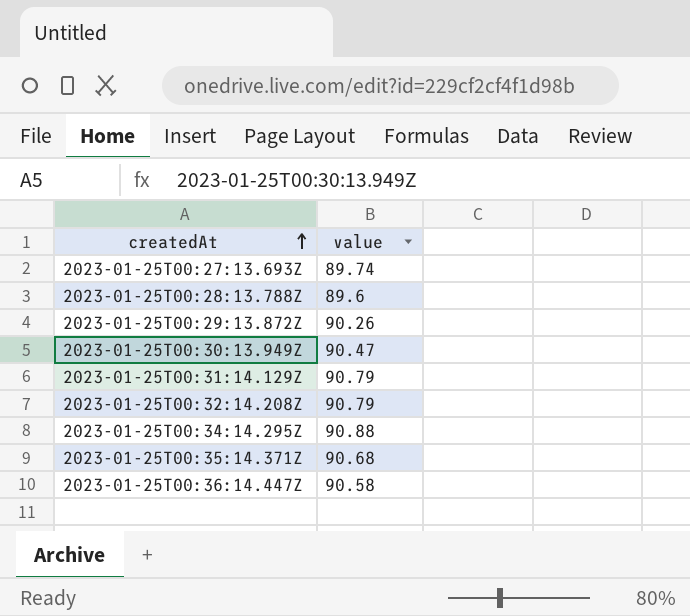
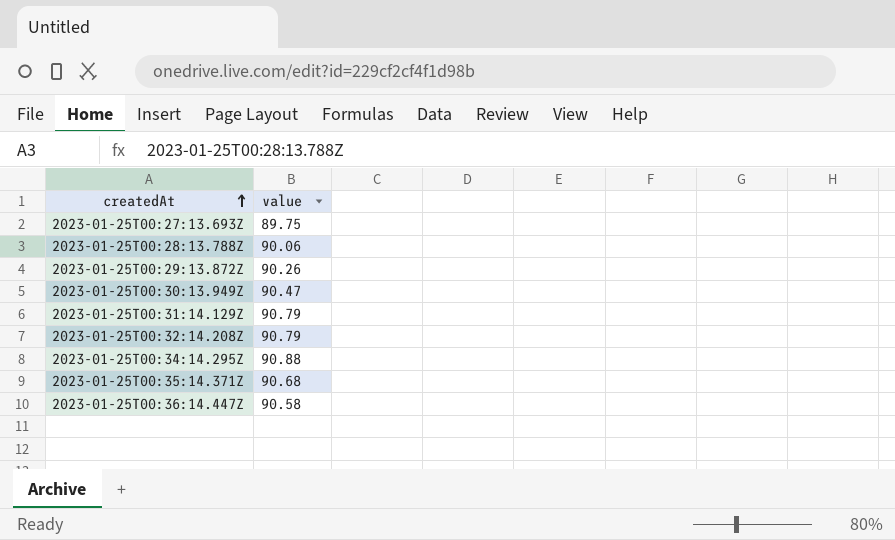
2023-01-25T00:27:13.693Z | value: 89.74 -> 89.75
2023-01-25T00:28:13.788Z | value: 89.6 -> 90.06

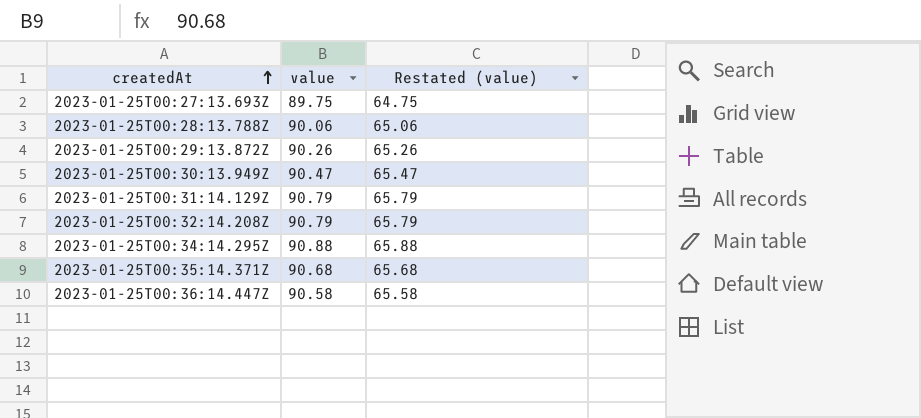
column Restated (value) | formula: none -> [value] - 25

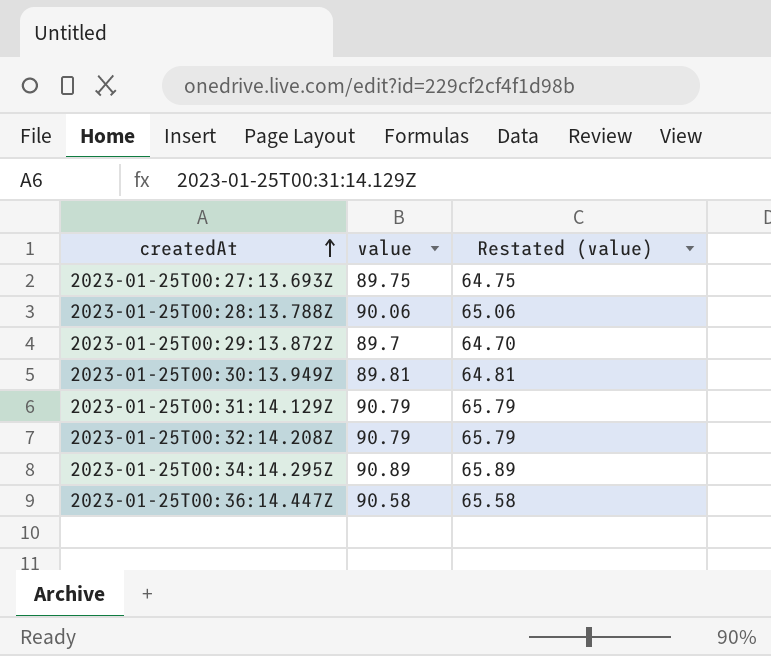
row 2023-01-25T00:35:14.371Z: 90.68 | 65.68 -> none
2023-01-25T00:29:13.872Z | value: 90.26 -> 89.7
2023-01-25T00:29:13.872Z | Restated (value): 65.26 -> 64.70
2023-01-25T00:30:13.949Z | value: 90.47 -> 89.81
2023-01-25T00:30:13.949Z | Restated (value): 65.47 -> 64.81
2023-01-25T00:34:14.295Z | value: 90.88 -> 90.89
2023-01-25T00:34:14.295Z | Restated (value): 65.88 -> 65.89

